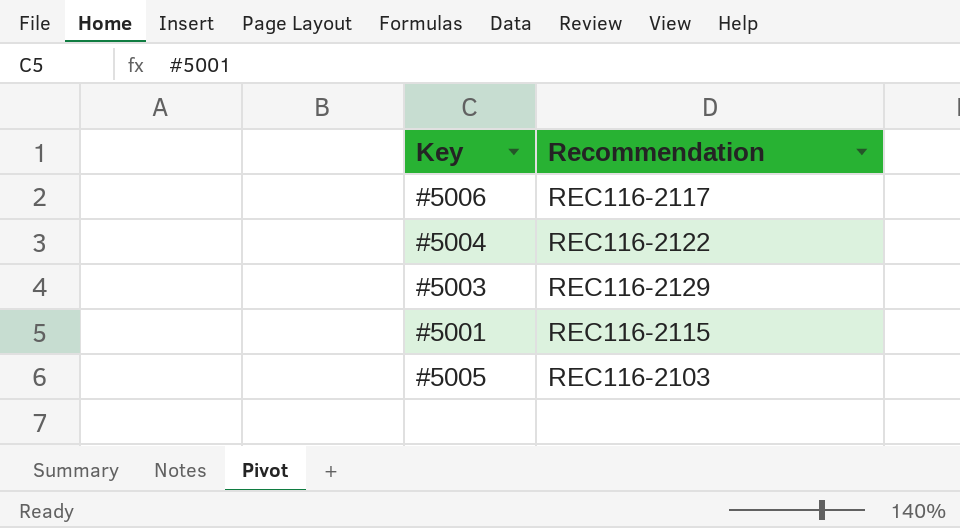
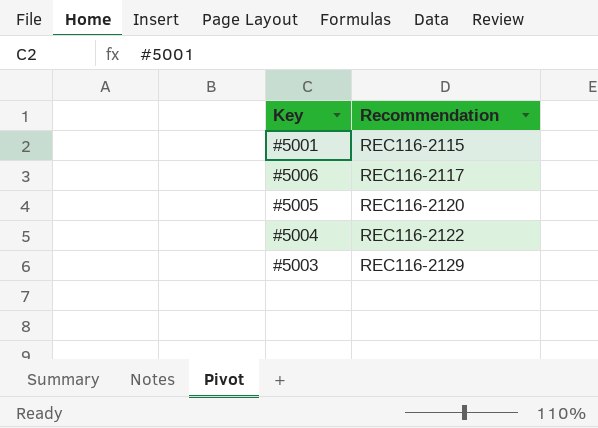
row order: none -> Recommendation ascending
#5005 | Recommendation: REC116-2103 -> REC116-2120

